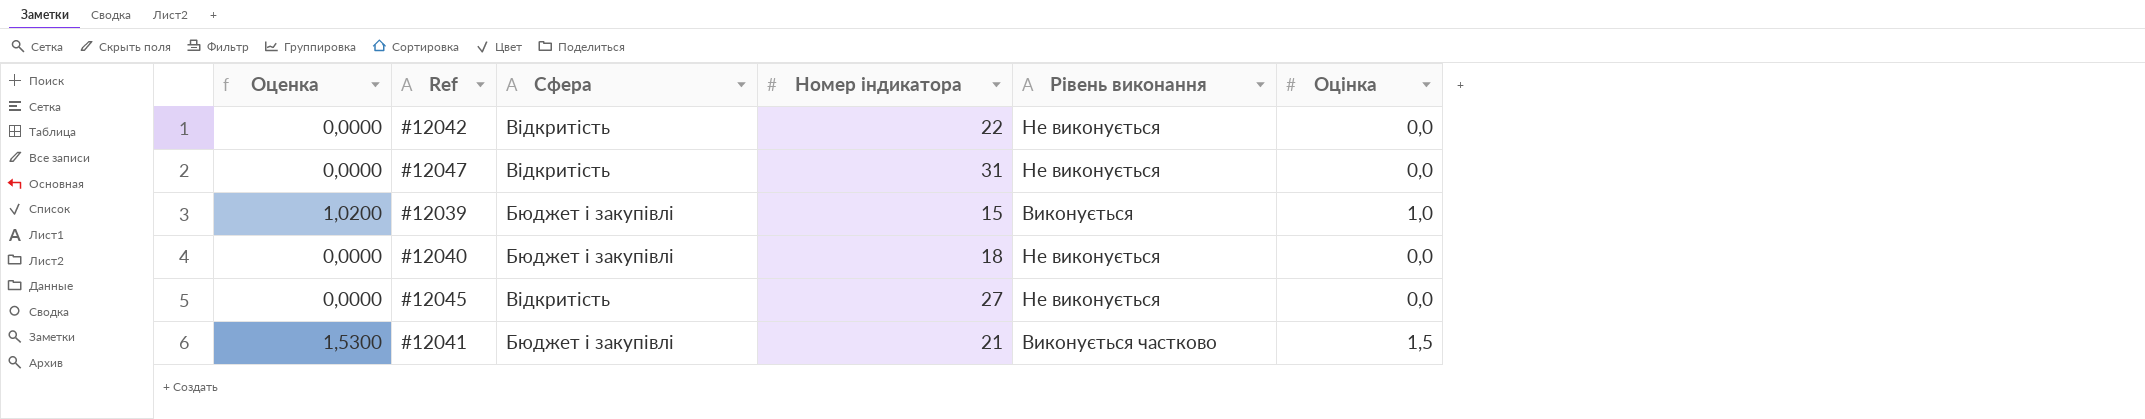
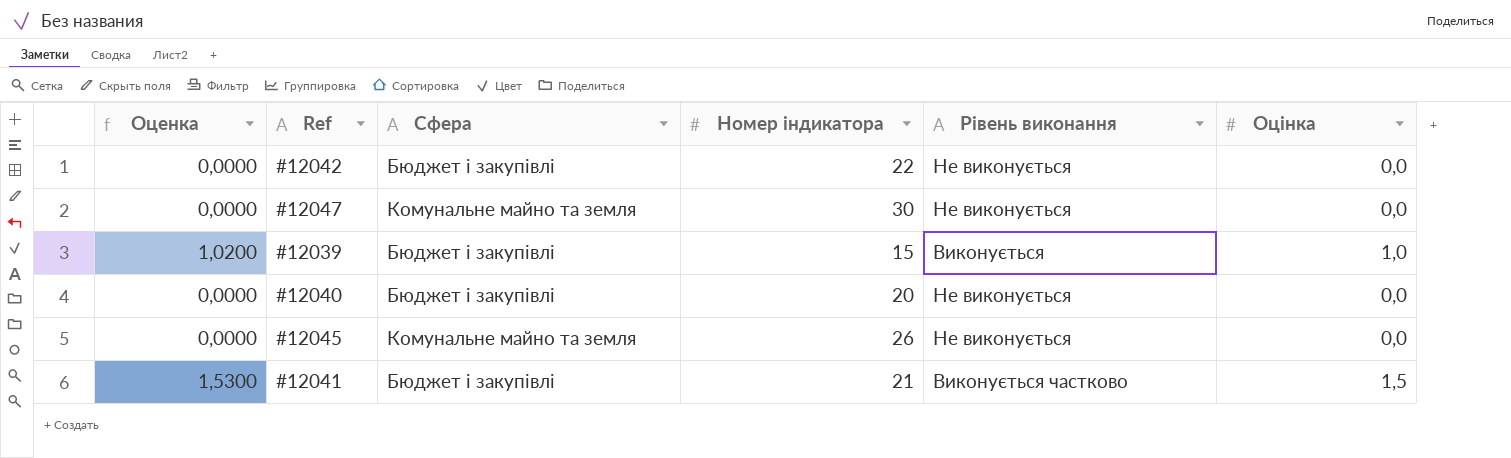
#12042 | Сфера: Відкритість -> Бюджет і закупівлі
#12047 | Сфера: Відкритість -> Комунальне майно та земля
#12047 | Номер індикатора: 31 -> 30
#12040 | Номер індикатора: 18 -> 20
#12045 | Сфера: Відкритість -> Комунальне майно та земля
#12045 | Номер індикатора: 27 -> 26

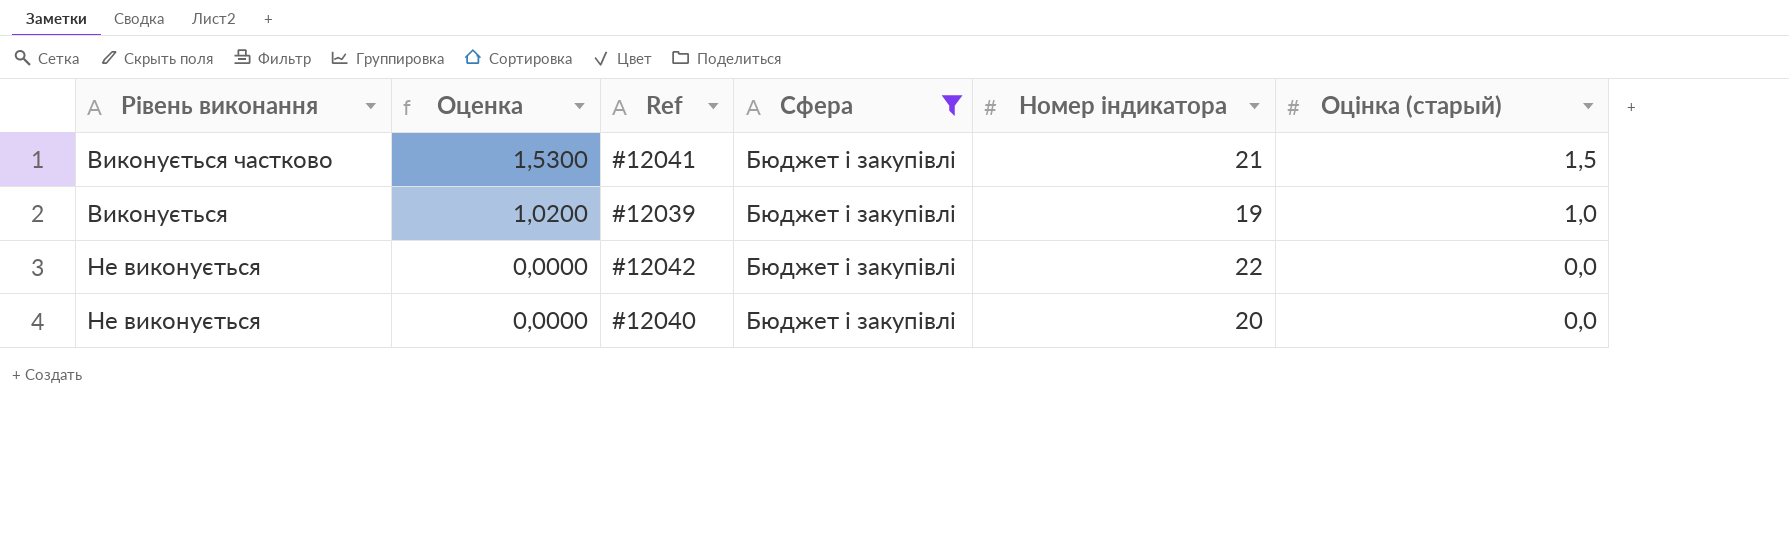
filter: none -> Сфера = Бюджет і закупівлі
row order: none -> Оценка descending
column Рівень виконання | position: 5 -> 1
column name: Оцінка -> Оцінка (старый)
#12039 | Номер індикатора: 15 -> 19

